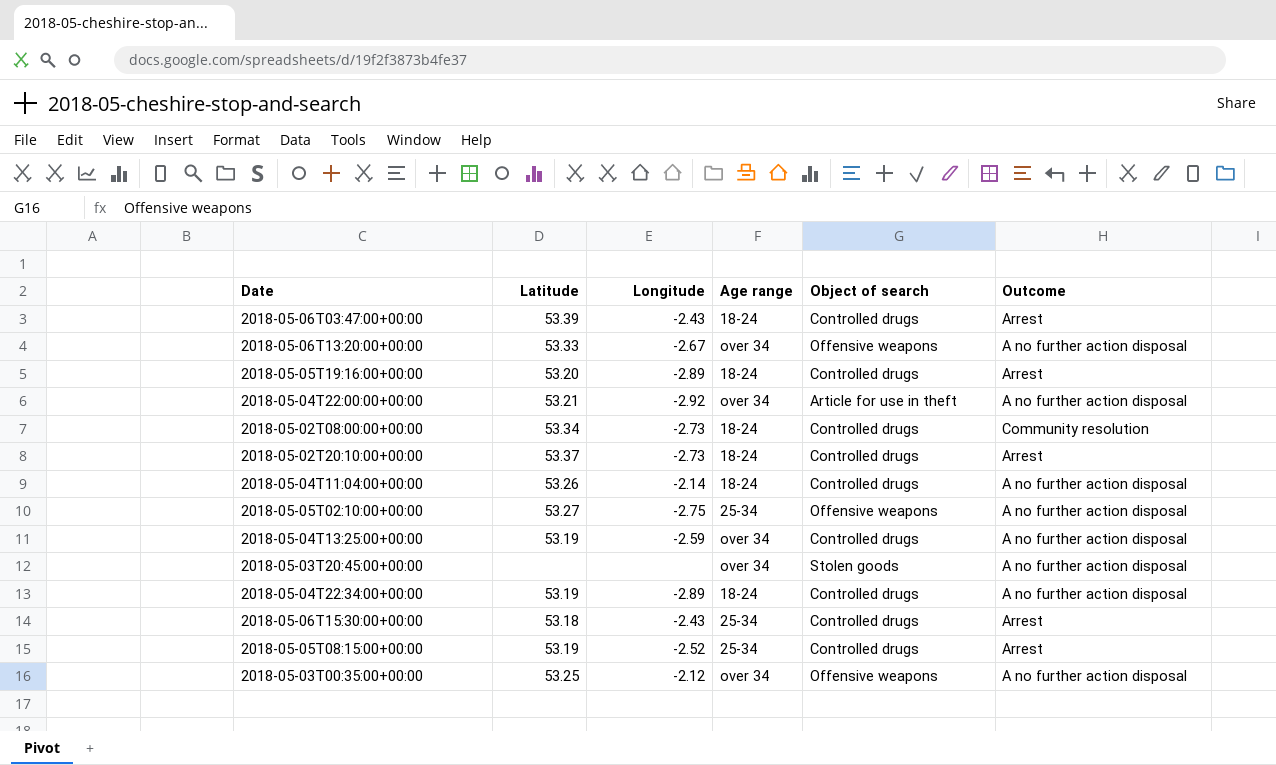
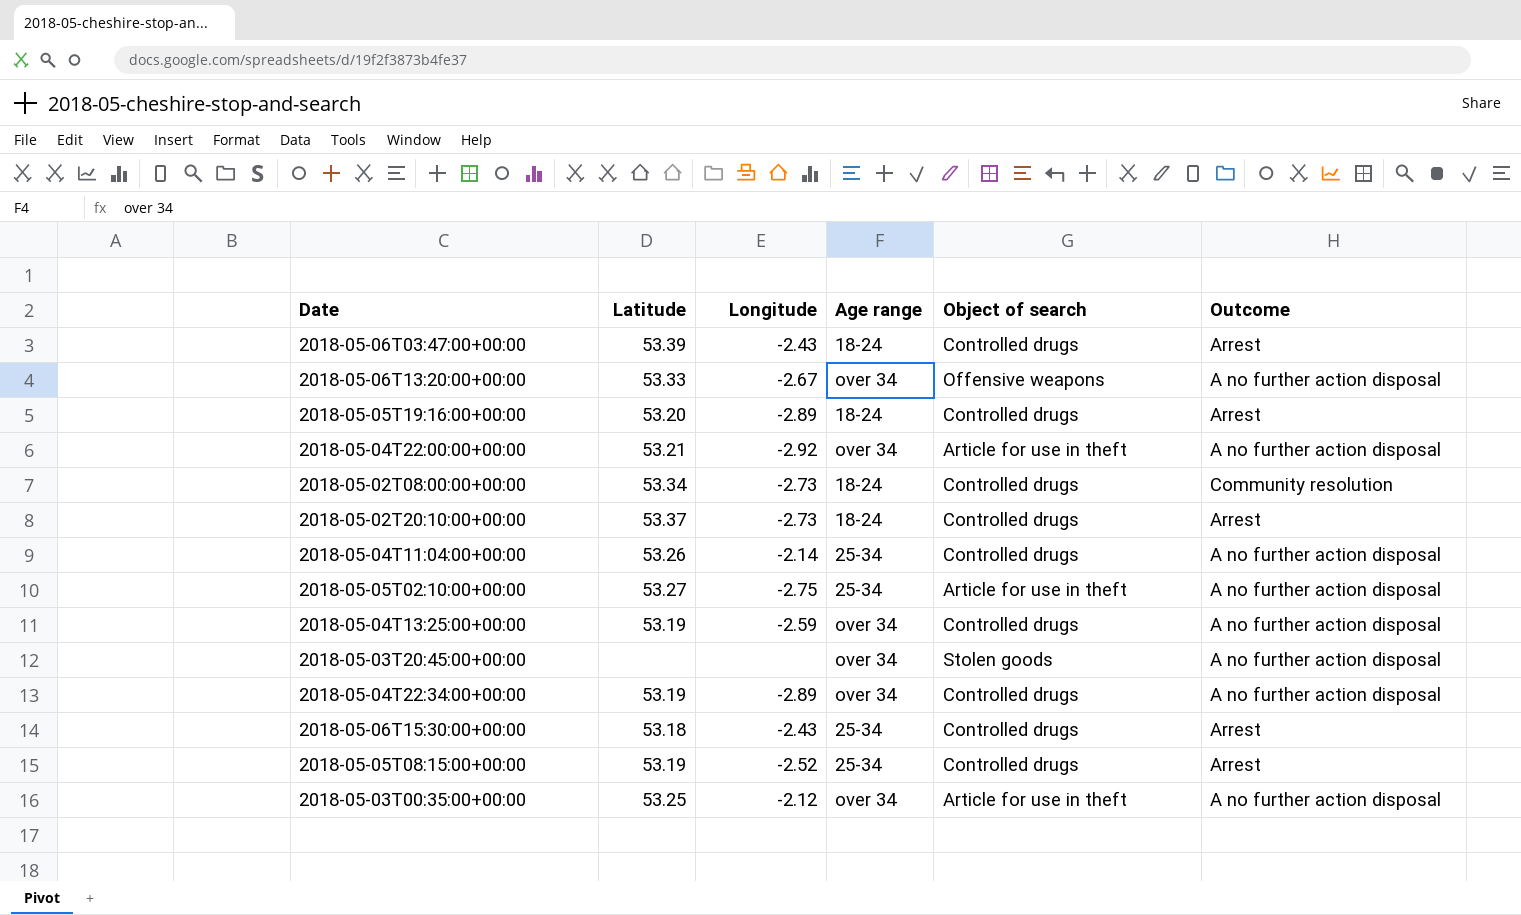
2018-05-04T11:04:00+00:00 | Age range: 18-24 -> 25-34
2018-05-05T02:10:00+00:00 | Object of search: Offensive weapons -> Article for use in theft
2018-05-04T22:34:00+00:00 | Age range: 18-24 -> over 34
2018-05-03T00:35:00+00:00 | Object of search: Offensive weapons -> Article for use in theft

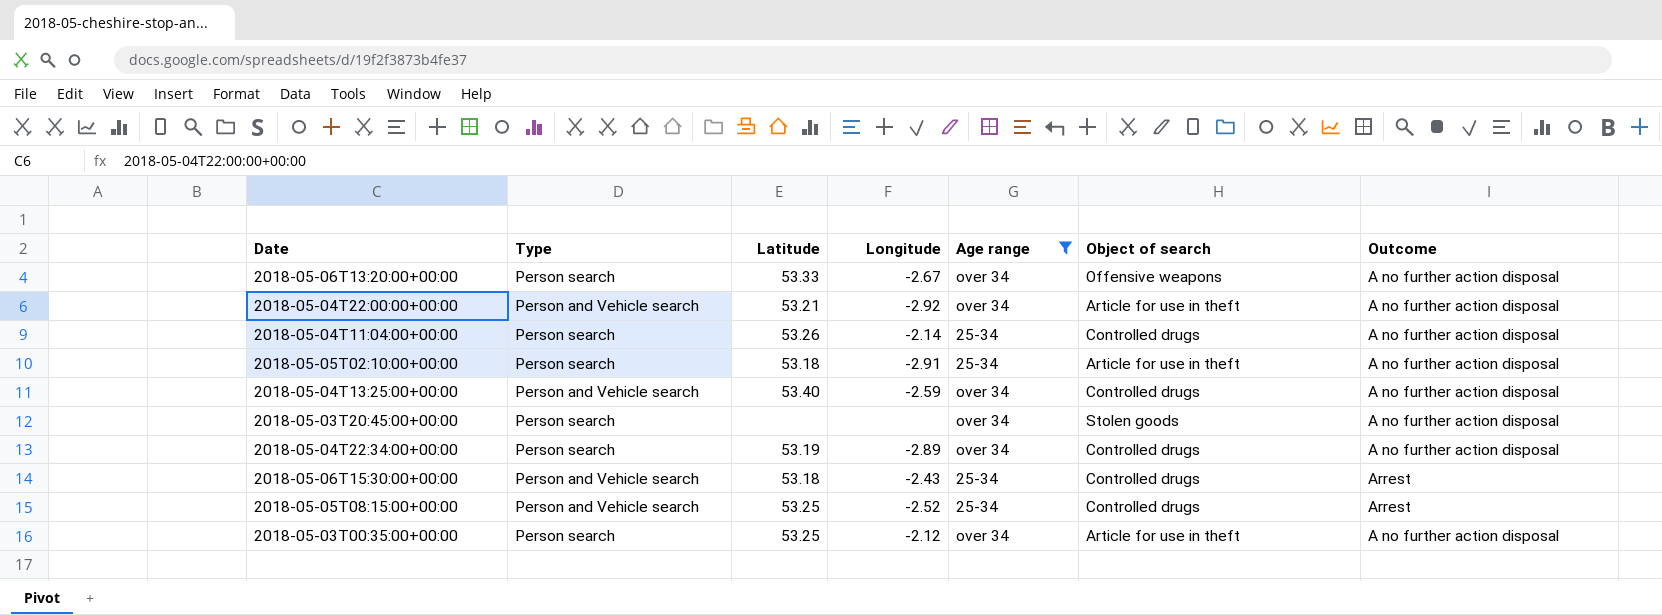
filter: none -> Age range != 18-24
column Type | position: none -> 2
2018-05-05T02:10:00+00:00 | Latitude: 53.27 -> 53.18
2018-05-05T02:10:00+00:00 | Longitude: -2.75 -> -2.91
2018-05-04T13:25:00+00:00 | Latitude: 53.19 -> 53.40
2018-05-05T08:15:00+00:00 | Latitude: 53.19 -> 53.25

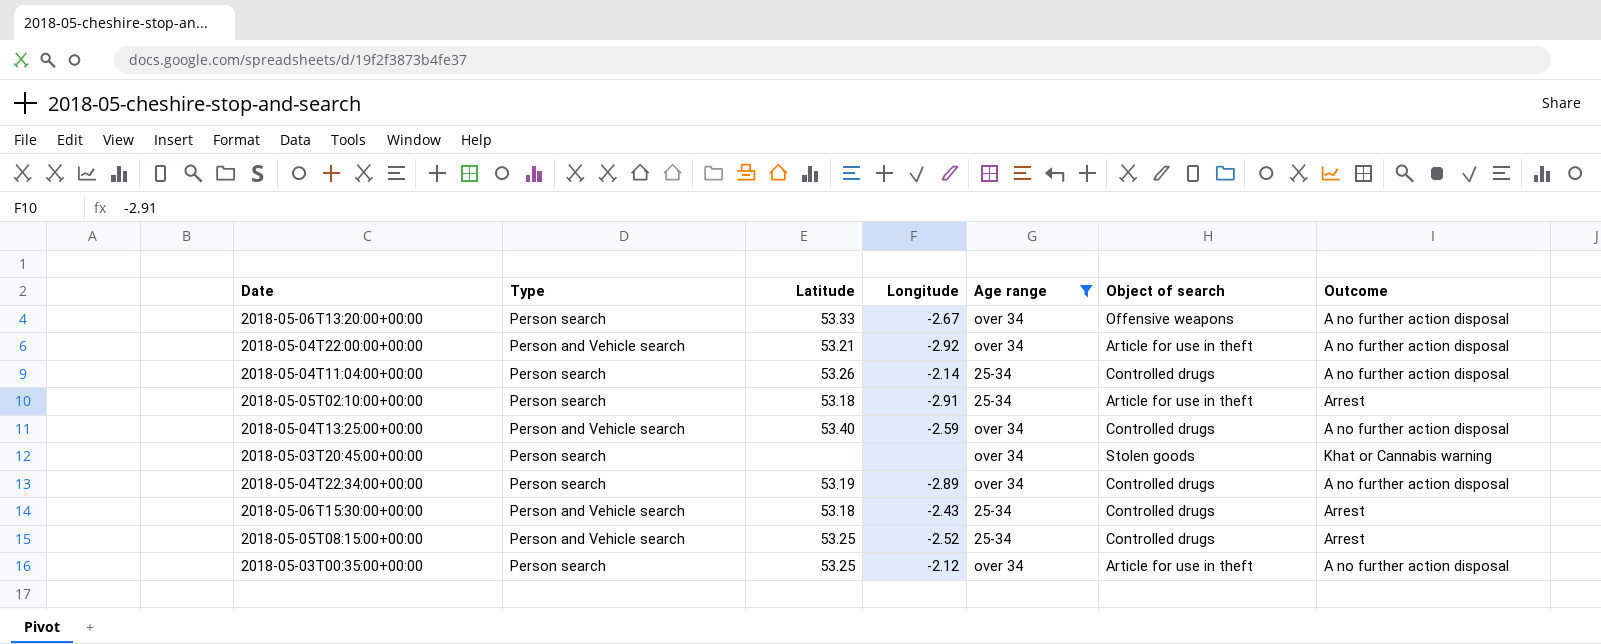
2018-05-05T02:10:00+00:00 | Outcome: A no further action disposal -> Arrest
2018-05-03T20:45:00+00:00 | Outcome: A no further action disposal -> Khat or Cannabis warning

